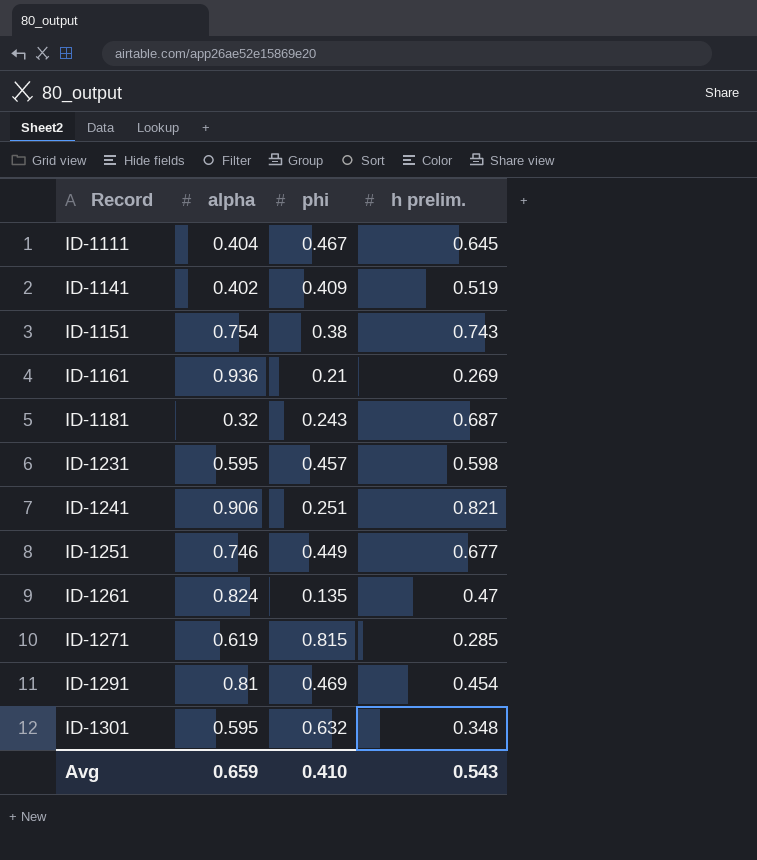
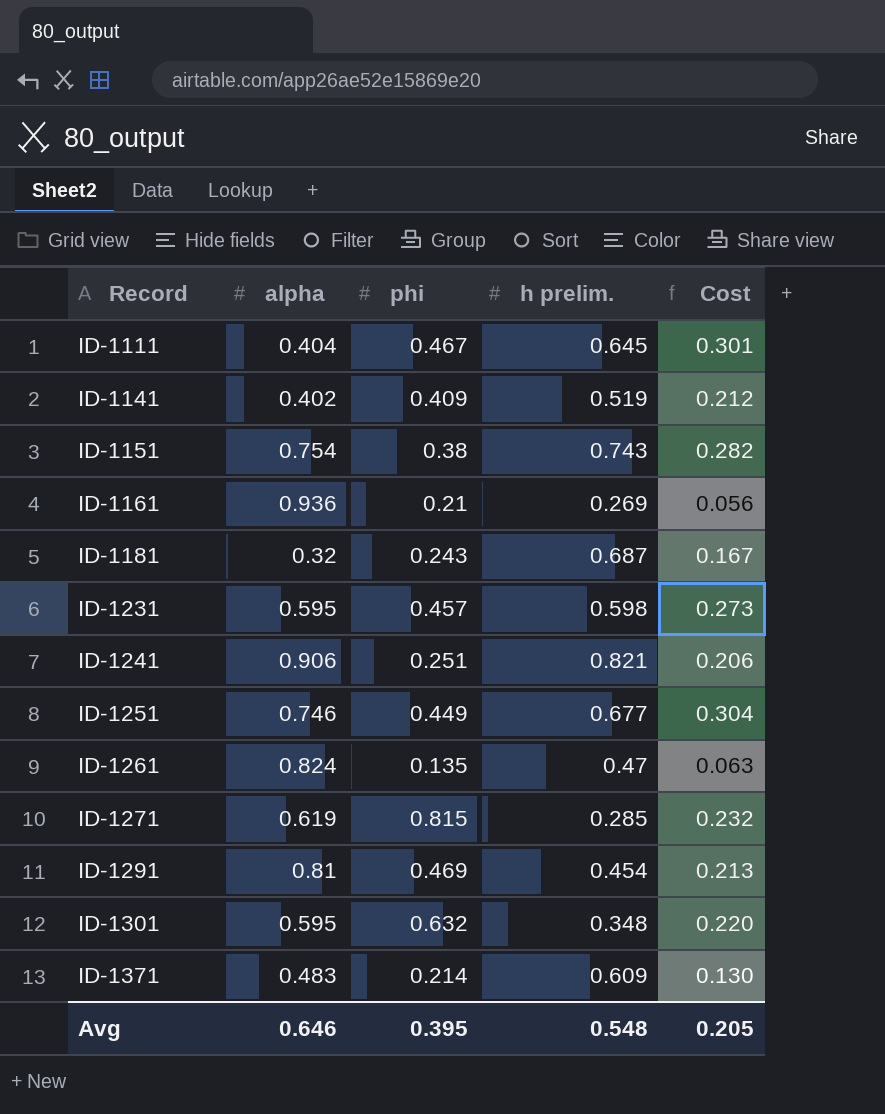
column Cost | formula: none -> [phi] * [h prelim.]
row ID-1371: none -> 0.483 | 0.214 | 0.609 | 0.130
Avg | alpha: 0.659 -> 0.646
Avg | phi: 0.410 -> 0.395
Avg | h prelim.: 0.543 -> 0.548

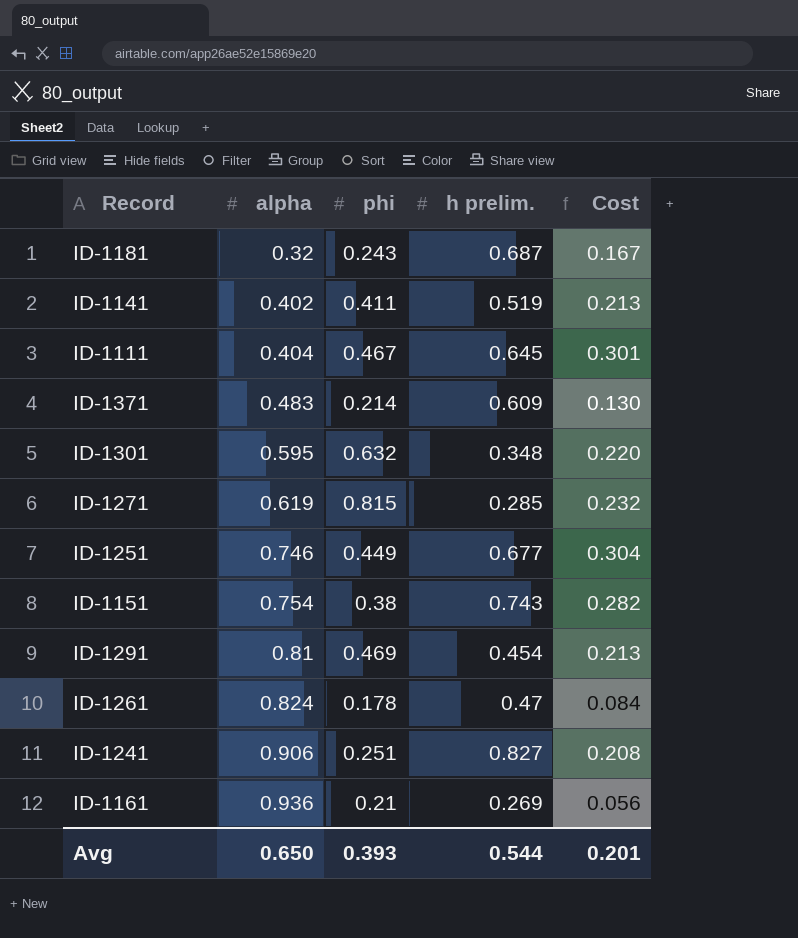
row order: Record ascending -> alpha ascending
row ID-1231: 0.595 | 0.457 | 0.598 | 0.273 -> none
ID-1141 | phi: 0.409 -> 0.411
ID-1141 | Cost: 0.212 -> 0.213
ID-1261 | phi: 0.135 -> 0.178
ID-1261 | Cost: 0.063 -> 0.084
ID-1241 | h prelim.: 0.821 -> 0.827
ID-1241 | Cost: 0.206 -> 0.208
Avg | alpha: 0.646 -> 0.650
Avg | phi: 0.395 -> 0.393
Avg | h prelim.: 0.548 -> 0.544
Avg | Cost: 0.205 -> 0.201

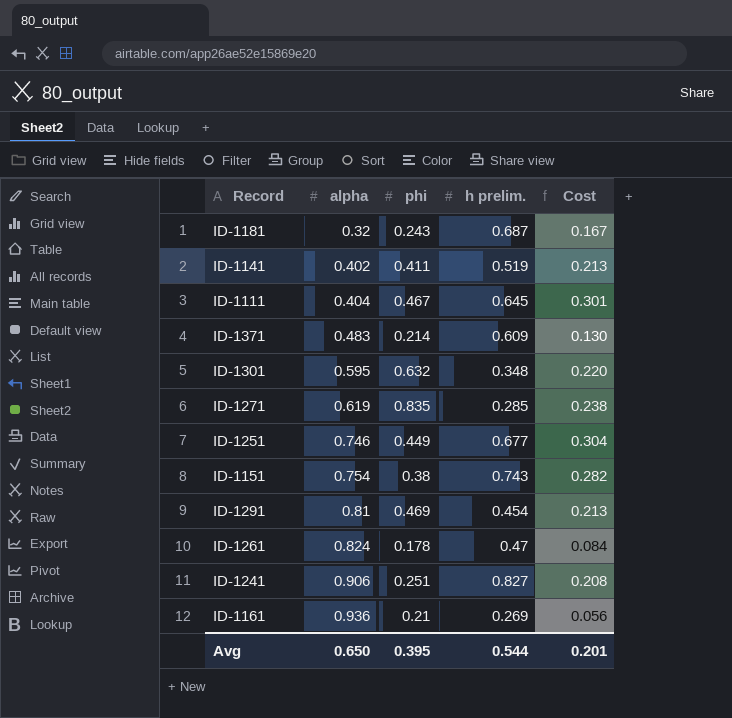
ID-1271 | phi: 0.815 -> 0.835
ID-1271 | Cost: 0.232 -> 0.238
Avg | phi: 0.393 -> 0.395

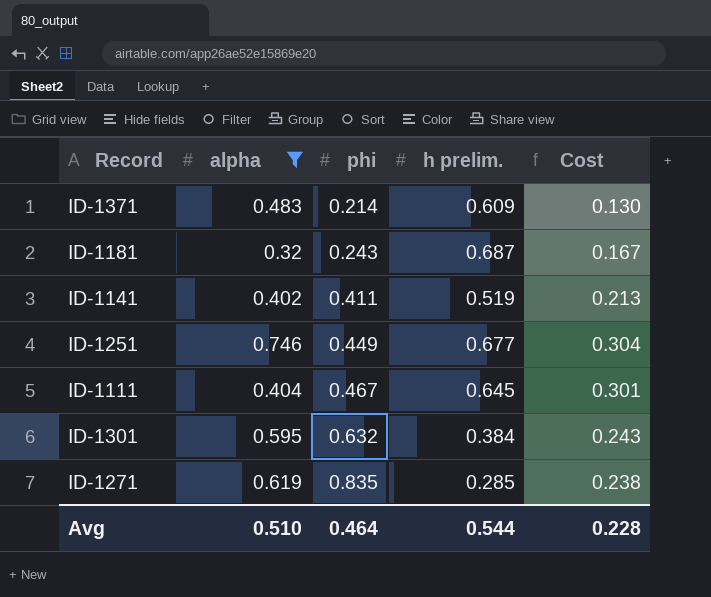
filter: none -> alpha <= 0.746
row order: alpha ascending -> phi ascending
ID-1301 | h prelim.: 0.348 -> 0.384
ID-1301 | Cost: 0.220 -> 0.243
Avg | alpha: 0.650 -> 0.510
Avg | phi: 0.395 -> 0.464
Avg | Cost: 0.201 -> 0.228

